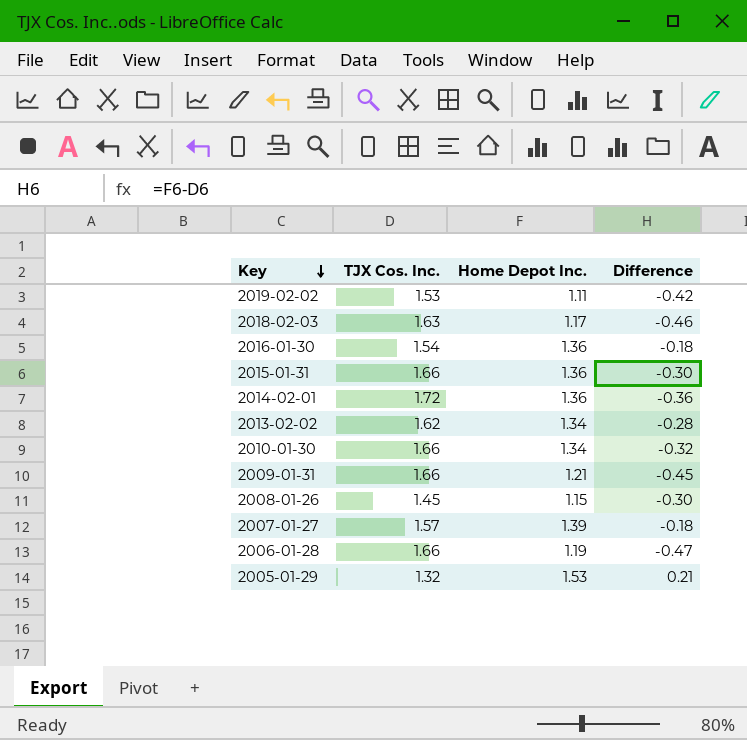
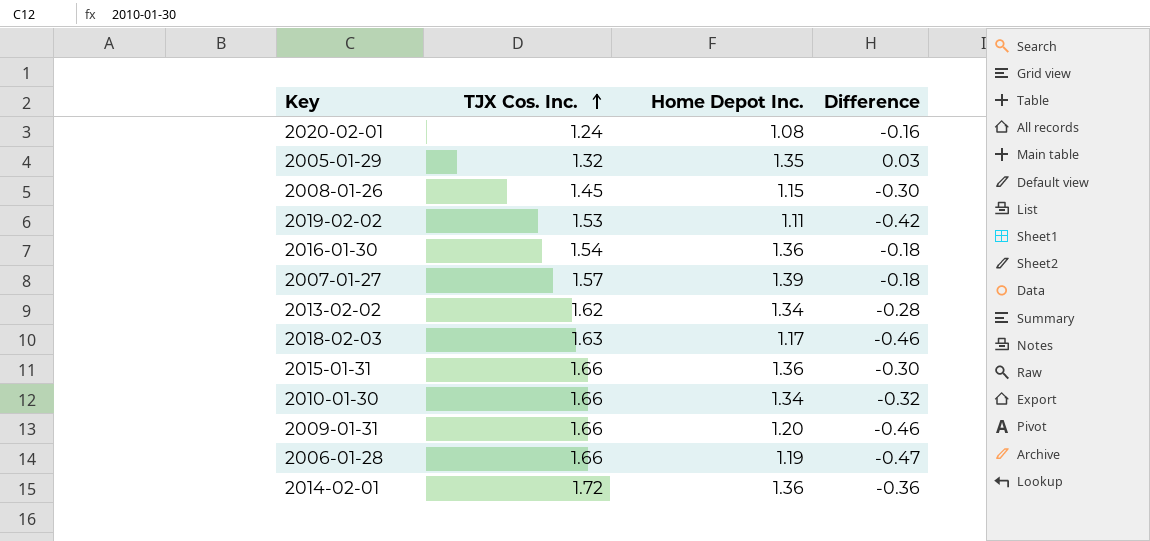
row order: Key descending -> TJX Cos. Inc. ascending
row 2020-02-01: none -> 1.24 | 1.08 | -0.16
2005-01-29 | Home Depot Inc.: 1.53 -> 1.35
2005-01-29 | Difference: 0.21 -> 0.03
2009-01-31 | Home Depot Inc.: 1.21 -> 1.20
2009-01-31 | Difference: -0.45 -> -0.46

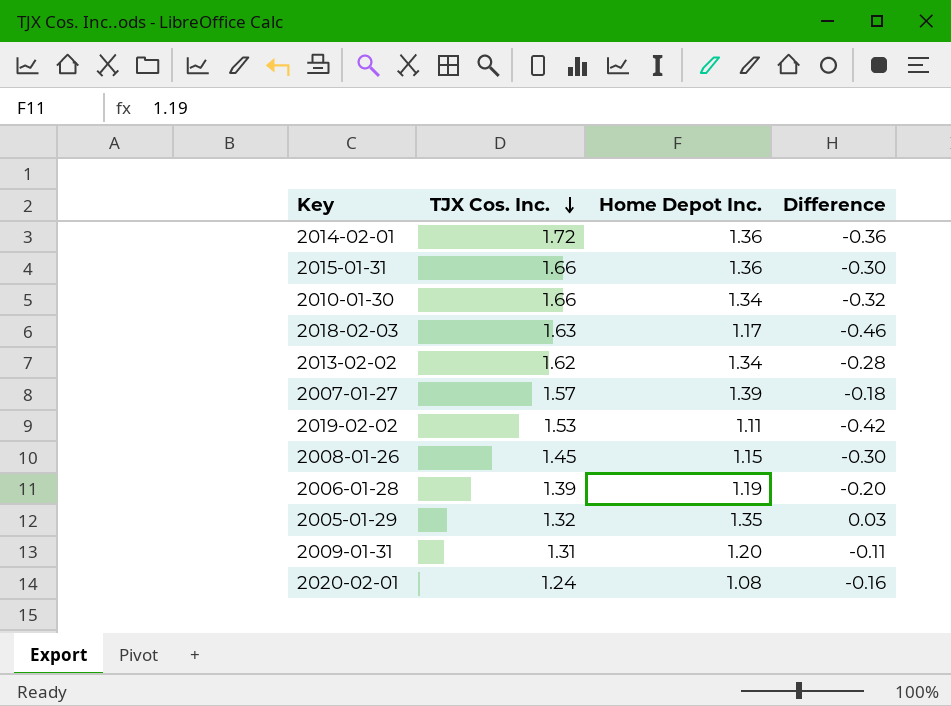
row order: TJX Cos. Inc. ascending -> TJX Cos. Inc. descending
row 2016-01-30: 1.54 | 1.36 | -0.18 -> none
2006-01-28 | TJX Cos. Inc.: 1.66 -> 1.39
2006-01-28 | Difference: -0.47 -> -0.20
2009-01-31 | TJX Cos. Inc.: 1.66 -> 1.31
2009-01-31 | Difference: -0.46 -> -0.11

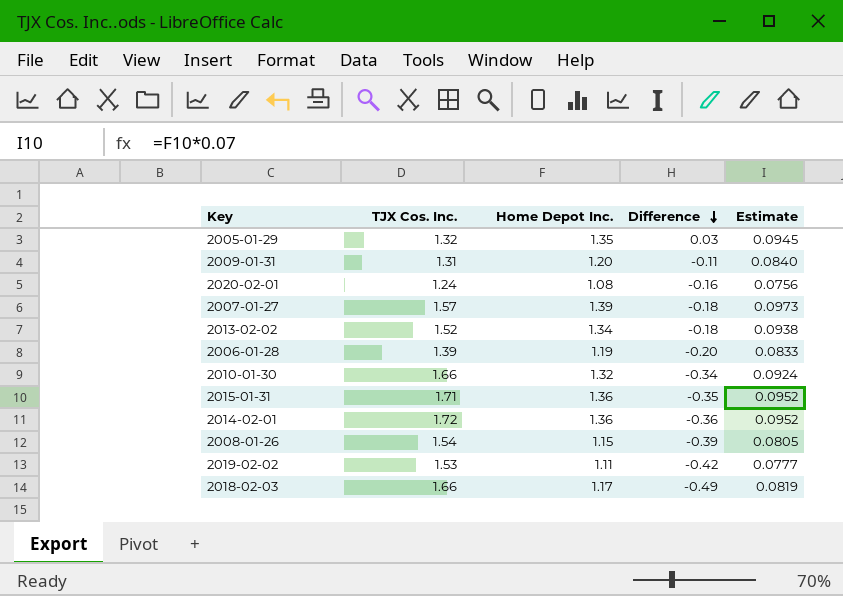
row order: TJX Cos. Inc. descending -> Difference descending
column Estimate | formula: none -> [Home Depot Inc.] * 0.07
2013-02-02 | TJX Cos. Inc.: 1.62 -> 1.52
2013-02-02 | Difference: -0.28 -> -0.18
2010-01-30 | Home Depot Inc.: 1.34 -> 1.32
2010-01-30 | Difference: -0.32 -> -0.34
2015-01-31 | TJX Cos. Inc.: 1.66 -> 1.71
2015-01-31 | Difference: -0.30 -> -0.35
2008-01-26 | TJX Cos. Inc.: 1.45 -> 1.54
2008-01-26 | Difference: -0.30 -> -0.39
2018-02-03 | TJX Cos. Inc.: 1.63 -> 1.66
2018-02-03 | Difference: -0.46 -> -0.49

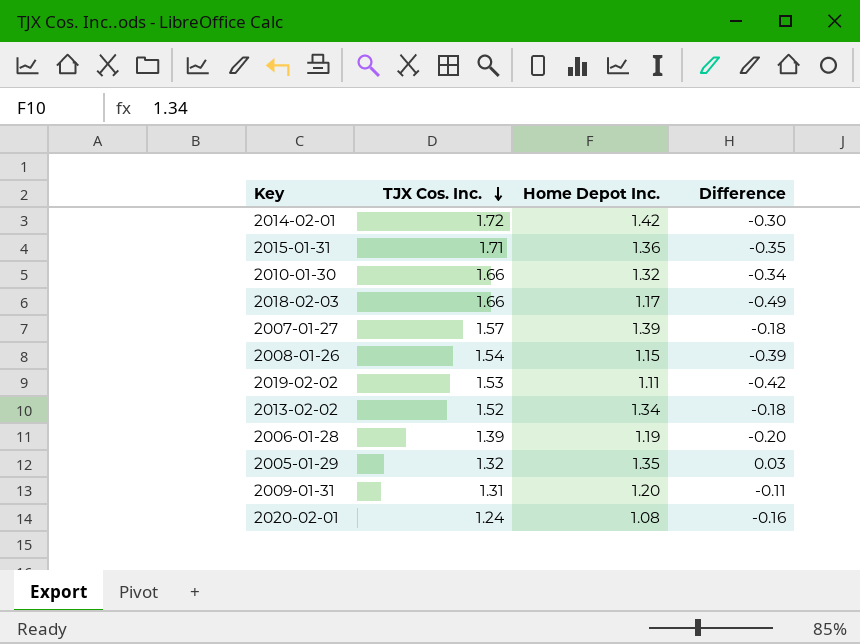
row order: Difference descending -> TJX Cos. Inc. descending
column Estimate | formula: [Home Depot Inc.] * 0.07 -> none
2014-02-01 | Home Depot Inc.: 1.36 -> 1.42
2014-02-01 | Difference: -0.36 -> -0.30

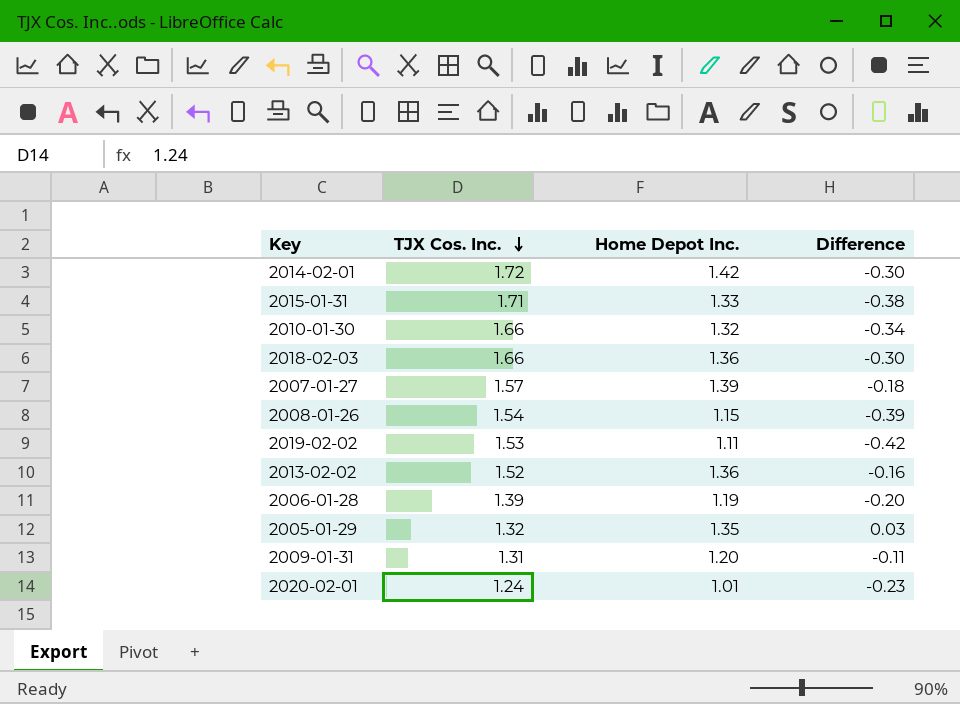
2015-01-31 | Home Depot Inc.: 1.36 -> 1.33
2015-01-31 | Difference: -0.35 -> -0.38
2018-02-03 | Home Depot Inc.: 1.17 -> 1.36
2018-02-03 | Difference: -0.49 -> -0.30
2013-02-02 | Home Depot Inc.: 1.34 -> 1.36
2013-02-02 | Difference: -0.18 -> -0.16
2020-02-01 | Home Depot Inc.: 1.08 -> 1.01
2020-02-01 | Difference: -0.16 -> -0.23

